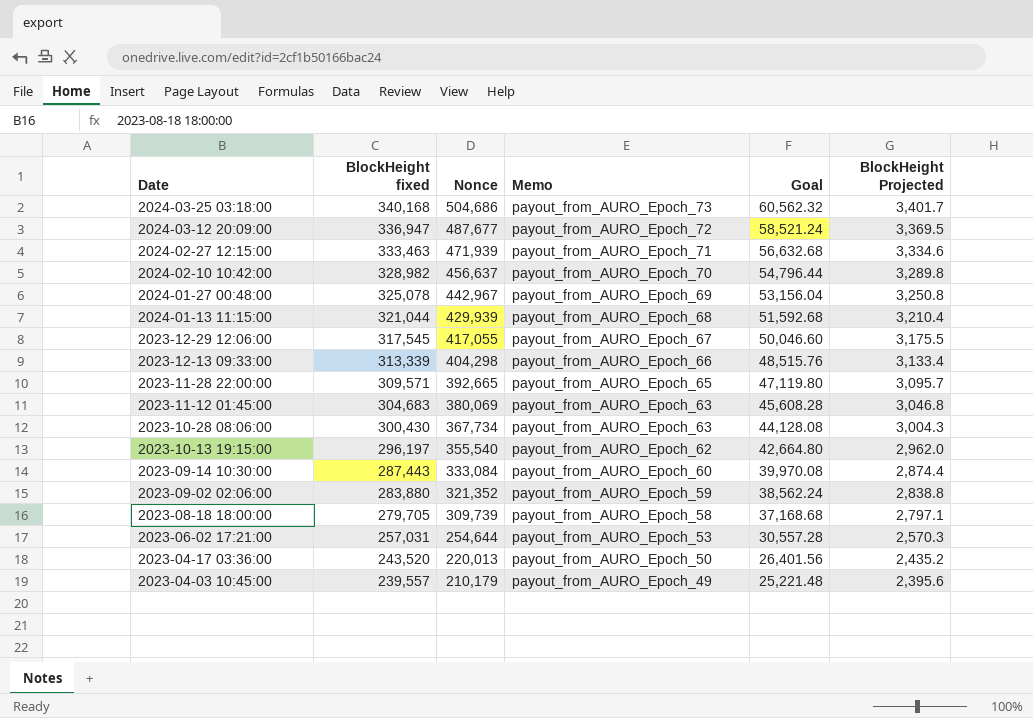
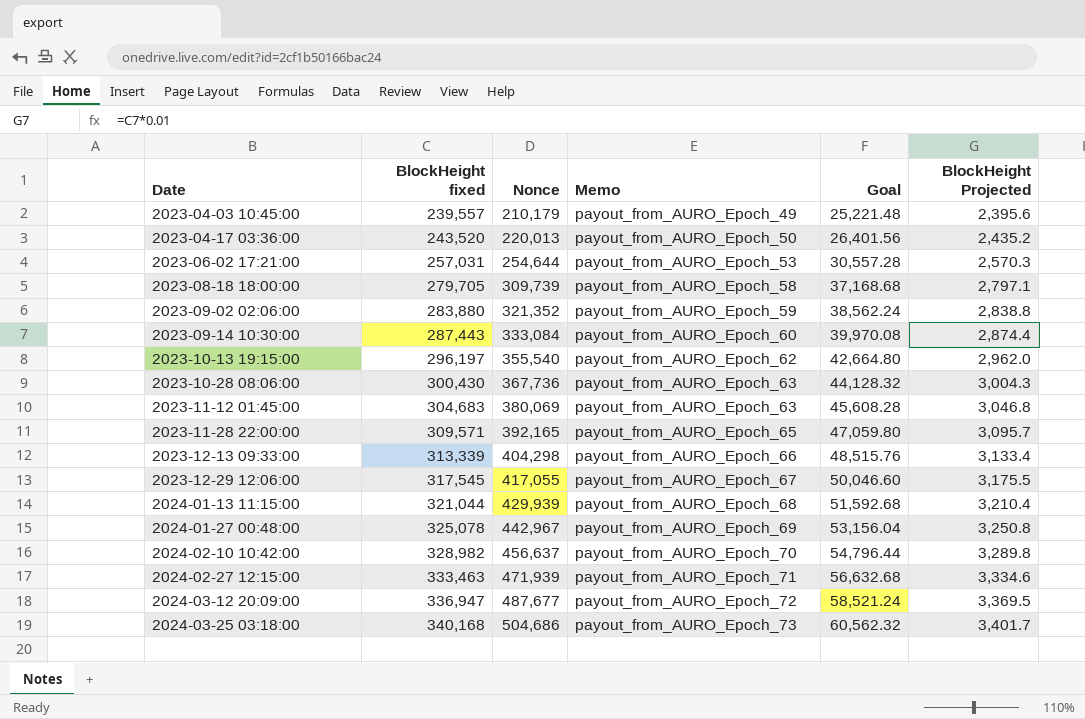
row order: Date descending -> Date ascending
2023-10-28 08:06:00 | Nonce: 367,734 -> 367,736
2023-10-28 08:06:00 | Goal: 44,128.08 -> 44,128.32
2023-11-28 22:00:00 | Nonce: 392,665 -> 392,165
2023-11-28 22:00:00 | Goal: 47,119.80 -> 47,059.80

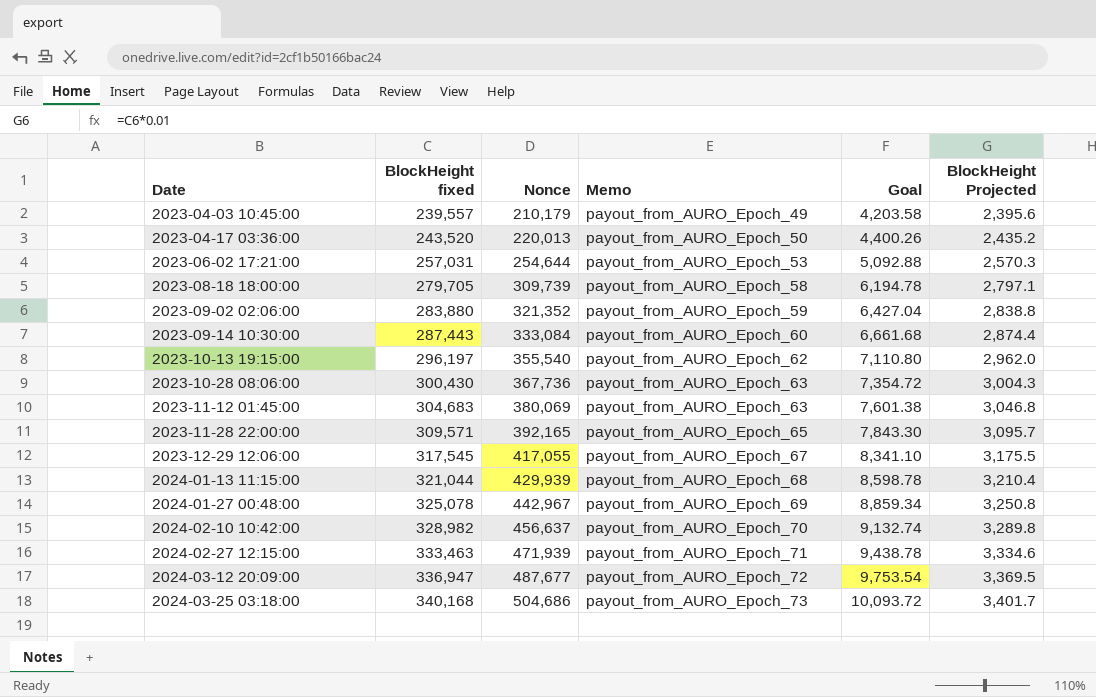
column Goal | formula: [Nonce] * 0.12 -> [Nonce] * 0.02
row 2023-12-13 09:33:00: 313,339 | 404,298 | payout_from_AURO_Epoch_66 | 48,515.76 | 3,133.4 -> none

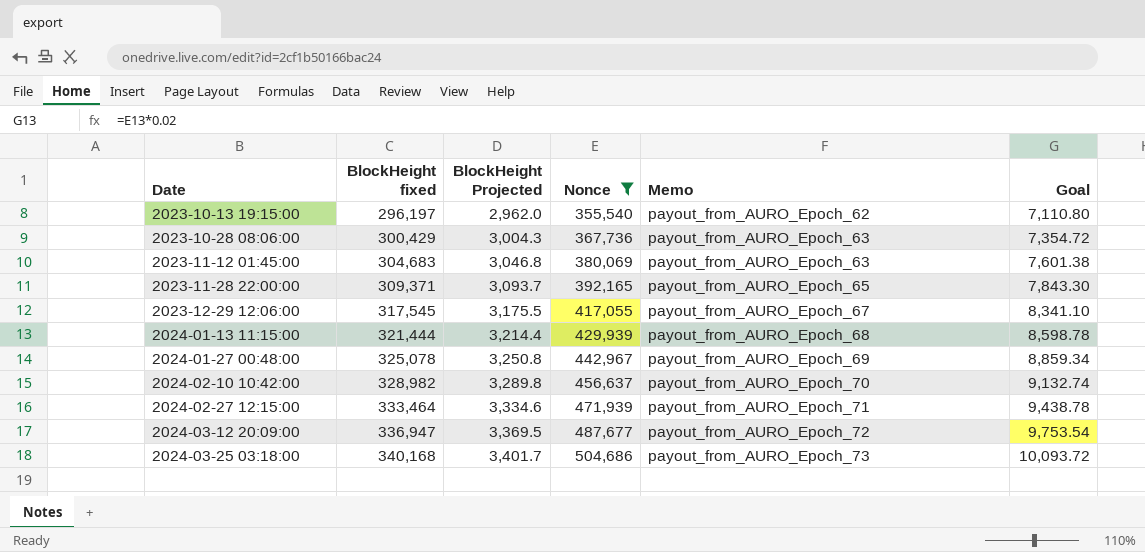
filter: none -> Nonce >= 355,540
column BlockHeight Projected | position: 6 -> 3
2023-10-28 08:06:00 | BlockHeight fixed: 300,430 -> 300,429
2023-11-28 22:00:00 | BlockHeight fixed: 309,571 -> 309,371
2023-11-28 22:00:00 | BlockHeight Projected: 3,095.7 -> 3,093.7
2024-01-13 11:15:00 | BlockHeight fixed: 321,044 -> 321,444
2024-01-13 11:15:00 | BlockHeight Projected: 3,210.4 -> 3,214.4
2024-02-27 12:15:00 | BlockHeight fixed: 333,463 -> 333,464

